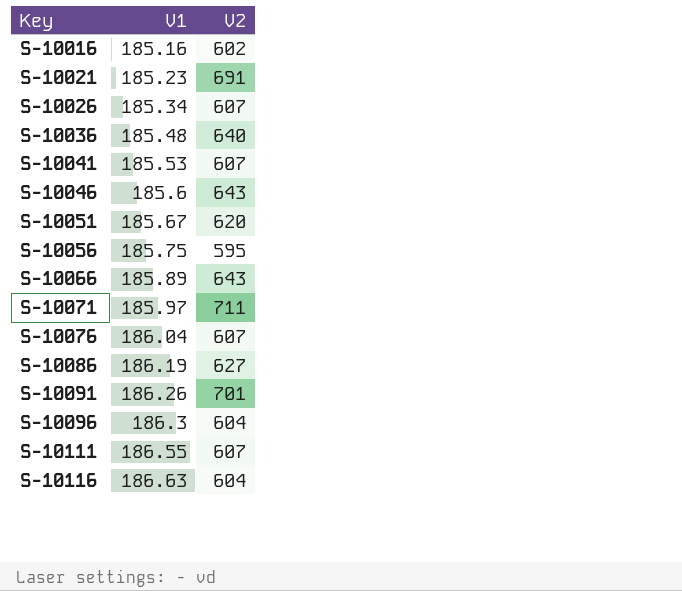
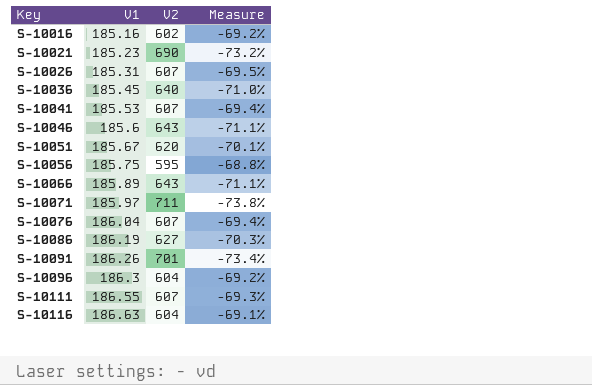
column Measure | formula: none -> ([V1] - [V2]) / [V2]
S-10021 | V2: 691 -> 690
S-10026 | V1: 185.34 -> 185.31
S-10036 | V1: 185.48 -> 185.45

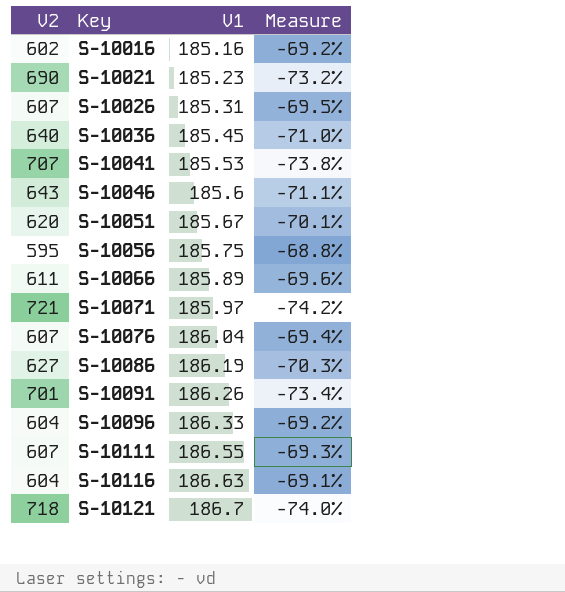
column V2 | position: 3 -> 1
S-10041 | V2: 607 -> 707
S-10041 | Measure: -69.4% -> -73.8%
S-10066 | V2: 643 -> 611
S-10066 | Measure: -71.1% -> -69.6%
S-10071 | V2: 711 -> 721
S-10071 | Measure: -73.8% -> -74.2%
S-10096 | V1: 186.3 -> 186.33
row S-10121: none -> 718 | 186.7 | -74.0%

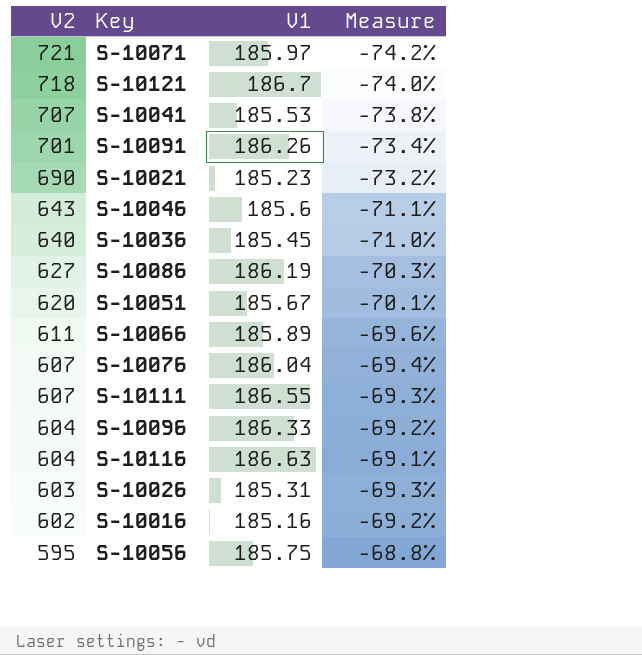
row order: Key ascending -> V2 descending
S-10026 | V2: 607 -> 603
S-10026 | Measure: -69.5% -> -69.3%

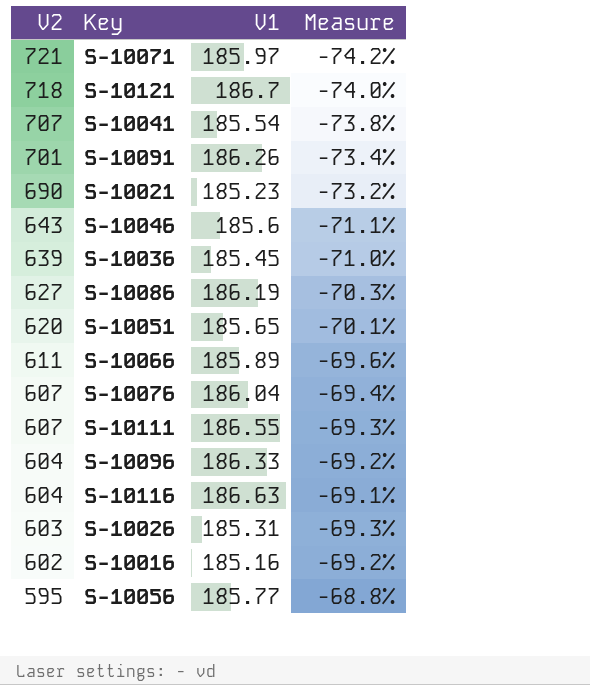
S-10041 | V1: 185.53 -> 185.54
S-10036 | V2: 640 -> 639
S-10051 | V1: 185.67 -> 185.65
S-10056 | V1: 185.75 -> 185.77

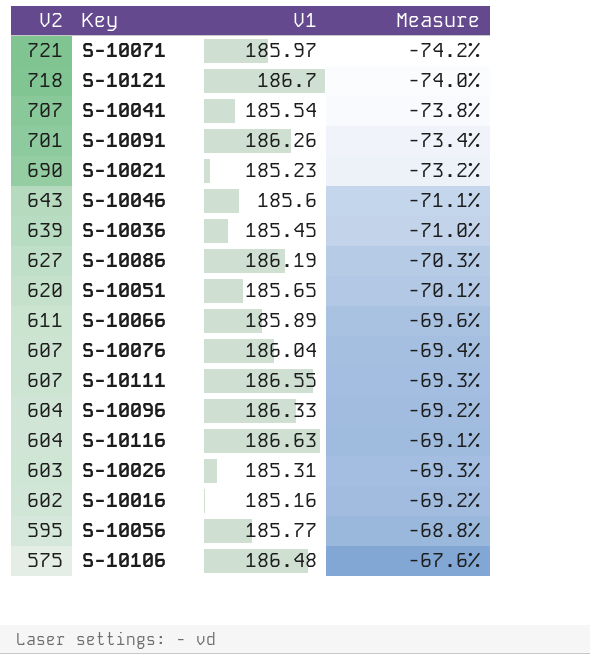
row S-10106: none -> 575 | 186.48 | -67.6%

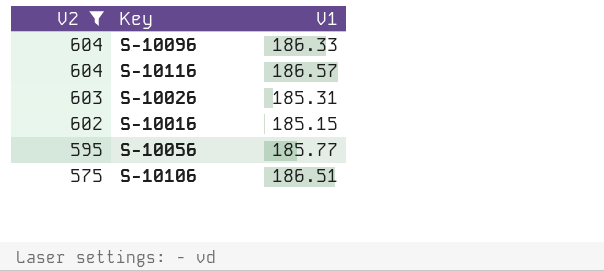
filter: none -> V2 <= 604
column Measure | formula: ([V1] - [V2]) / [V2] -> none
S-10116 | V1: 186.63 -> 186.57
S-10016 | V1: 185.16 -> 185.15
S-10106 | V1: 186.48 -> 186.51

